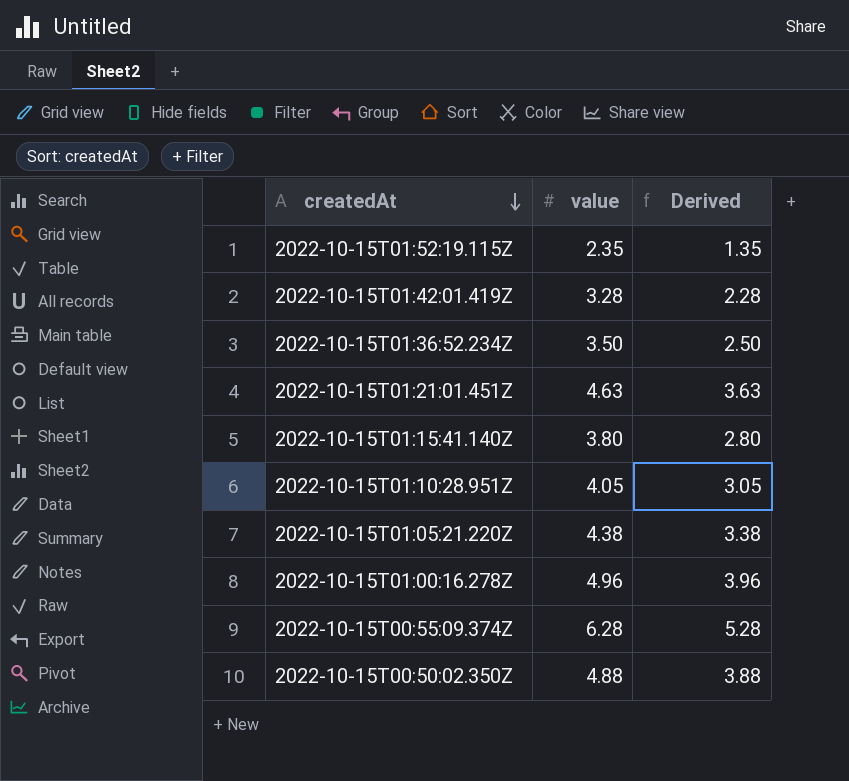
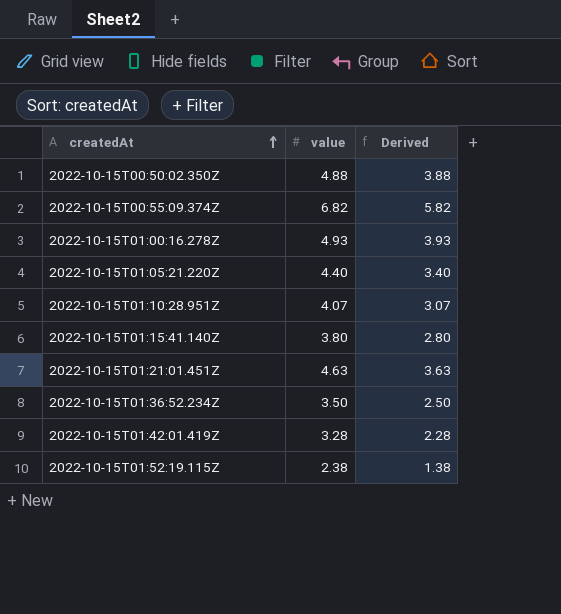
row order: createdAt descending -> createdAt ascending
2022-10-15T00:55:09.374Z | value: 6.28 -> 6.82
2022-10-15T00:55:09.374Z | Derived: 5.28 -> 5.82
2022-10-15T01:00:16.278Z | value: 4.96 -> 4.93
2022-10-15T01:00:16.278Z | Derived: 3.96 -> 3.93
2022-10-15T01:05:21.220Z | value: 4.38 -> 4.40
2022-10-15T01:05:21.220Z | Derived: 3.38 -> 3.40
2022-10-15T01:10:28.951Z | value: 4.05 -> 4.07
2022-10-15T01:10:28.951Z | Derived: 3.05 -> 3.07
2022-10-15T01:52:19.115Z | value: 2.35 -> 2.38
2022-10-15T01:52:19.115Z | Derived: 1.35 -> 1.38

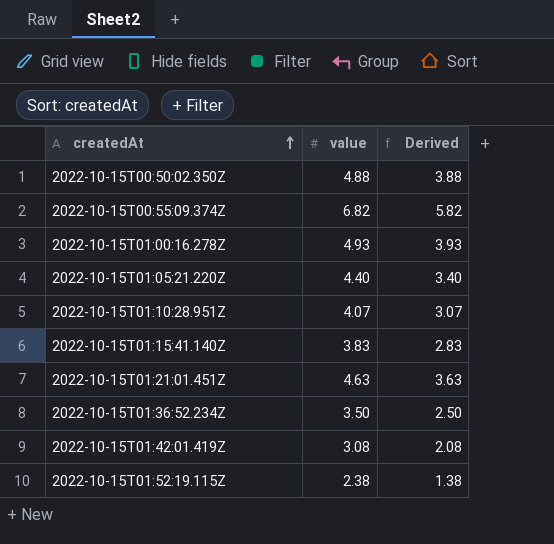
2022-10-15T01:15:41.140Z | value: 3.80 -> 3.83
2022-10-15T01:15:41.140Z | Derived: 2.80 -> 2.83
2022-10-15T01:42:01.419Z | value: 3.28 -> 3.08
2022-10-15T01:42:01.419Z | Derived: 2.28 -> 2.08

